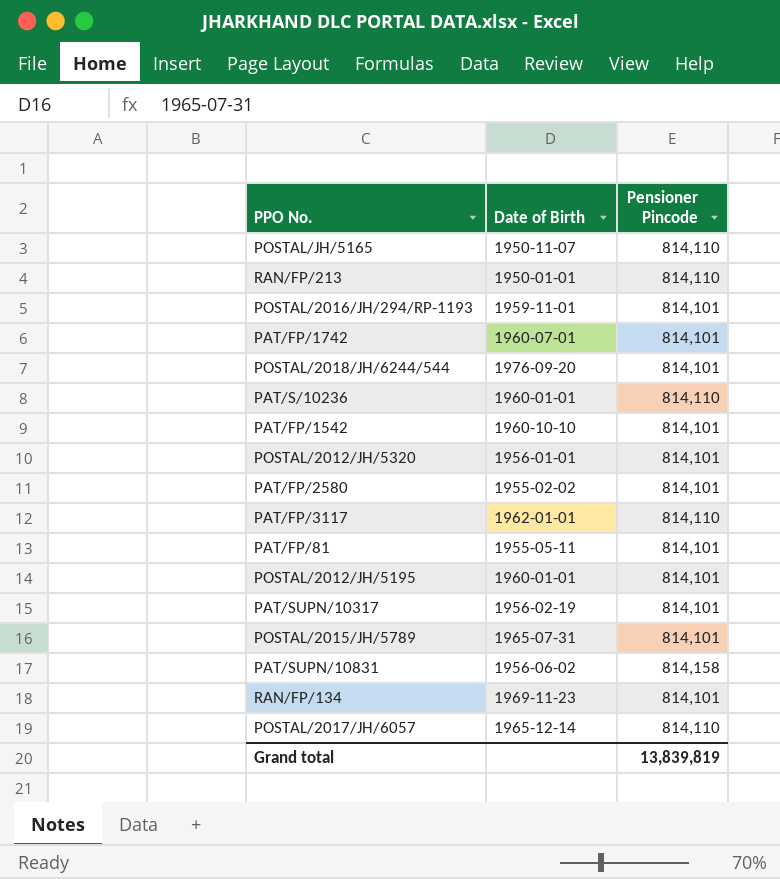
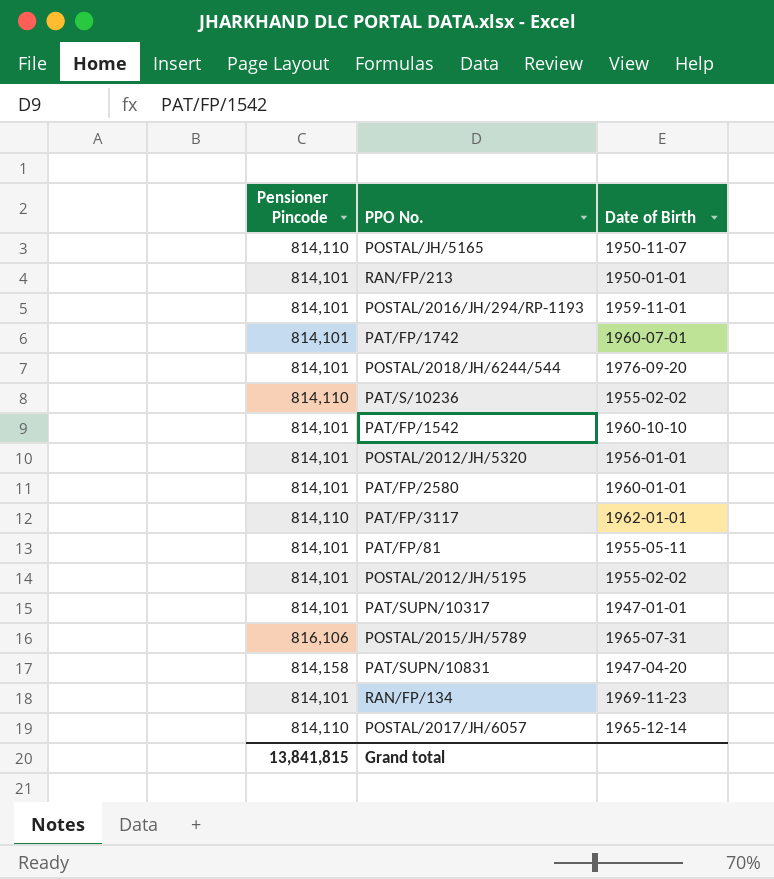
column Pensioner Pincode | position: 3 -> 1
RAN/FP/213 | Pensioner Pincode: 814,110 -> 814,101
PAT/S/10236 | Date of Birth: 1960-01-01 -> 1955-02-02
PAT/FP/2580 | Date of Birth: 1955-02-02 -> 1960-01-01
POSTAL/2012/JH/5195 | Date of Birth: 1960-01-01 -> 1955-02-02
PAT/SUPN/10317 | Date of Birth: 1956-02-19 -> 1947-01-01
POSTAL/2015/JH/5789 | Pensioner Pincode: 814,101 -> 816,106
PAT/SUPN/10831 | Date of Birth: 1956-06-02 -> 1947-04-20
Grand total | Pensioner Pincode: 13,839,819 -> 13,841,815

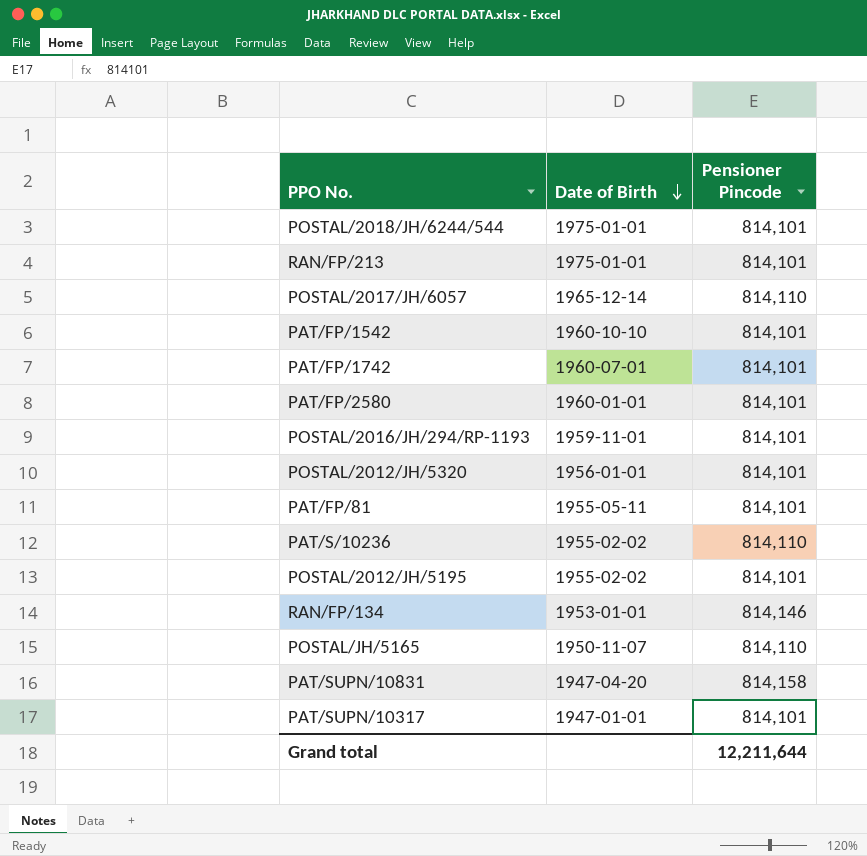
row order: none -> Date of Birth descending
column Pensioner Pincode | position: 1 -> 3
row PAT/FP/3117: 814,110 | 1962-01-01 -> none
row POSTAL/2015/JH/5789: 816,106 | 1965-07-31 -> none
POSTAL/2018/JH/6244/544 | Date of Birth: 1976-09-20 -> 1975-01-01
RAN/FP/213 | Date of Birth: 1950-01-01 -> 1975-01-01
RAN/FP/134 | Date of Birth: 1969-11-23 -> 1953-01-01
RAN/FP/134 | Pensioner Pincode: 814,101 -> 814,146
Grand total | Pensioner Pincode: 13,841,815 -> 12,211,644

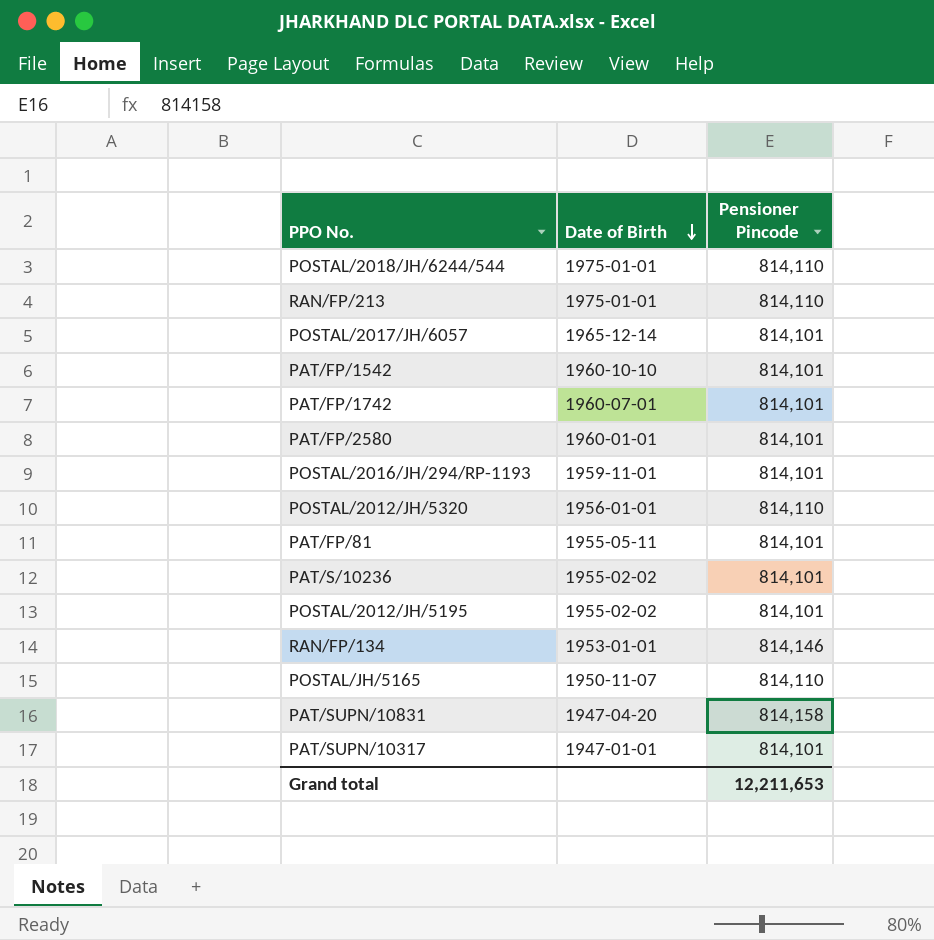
POSTAL/2018/JH/6244/544 | Pensioner Pincode: 814,101 -> 814,110
RAN/FP/213 | Pensioner Pincode: 814,101 -> 814,110
POSTAL/2017/JH/6057 | Pensioner Pincode: 814,110 -> 814,101
POSTAL/2012/JH/5320 | Pensioner Pincode: 814,101 -> 814,110
PAT/S/10236 | Pensioner Pincode: 814,110 -> 814,101
Grand total | Pensioner Pincode: 12,211,644 -> 12,211,653

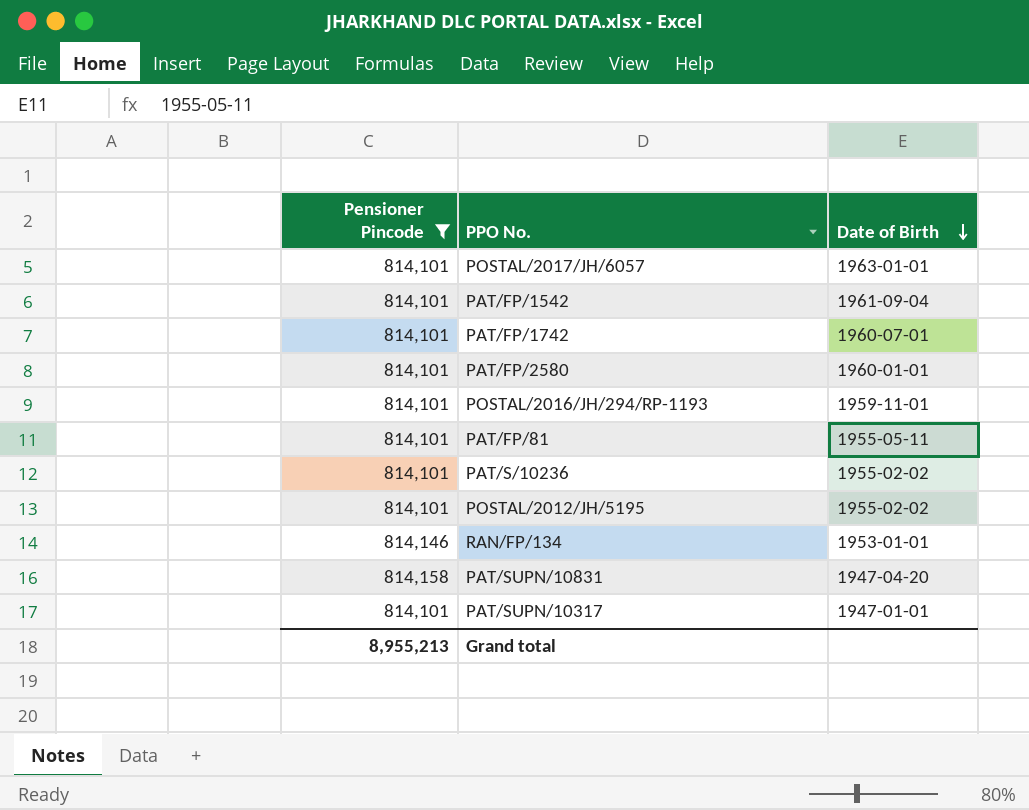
filter: none -> Pensioner Pincode != 814,110
column Pensioner Pincode | position: 3 -> 1
POSTAL/2017/JH/6057 | Date of Birth: 1965-12-14 -> 1963-01-01
PAT/FP/1542 | Date of Birth: 1960-10-10 -> 1961-09-04
Grand total | Pensioner Pincode: 12,211,653 -> 8,955,213

